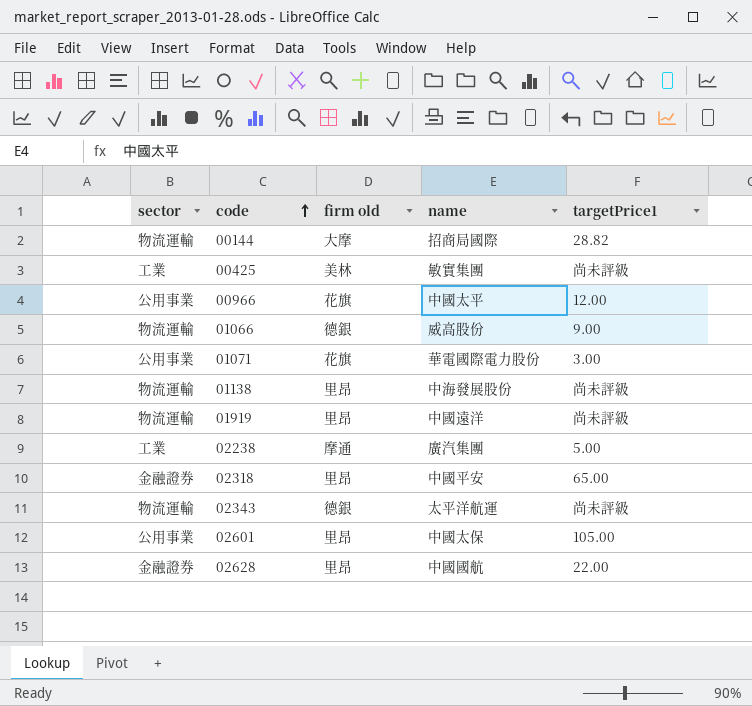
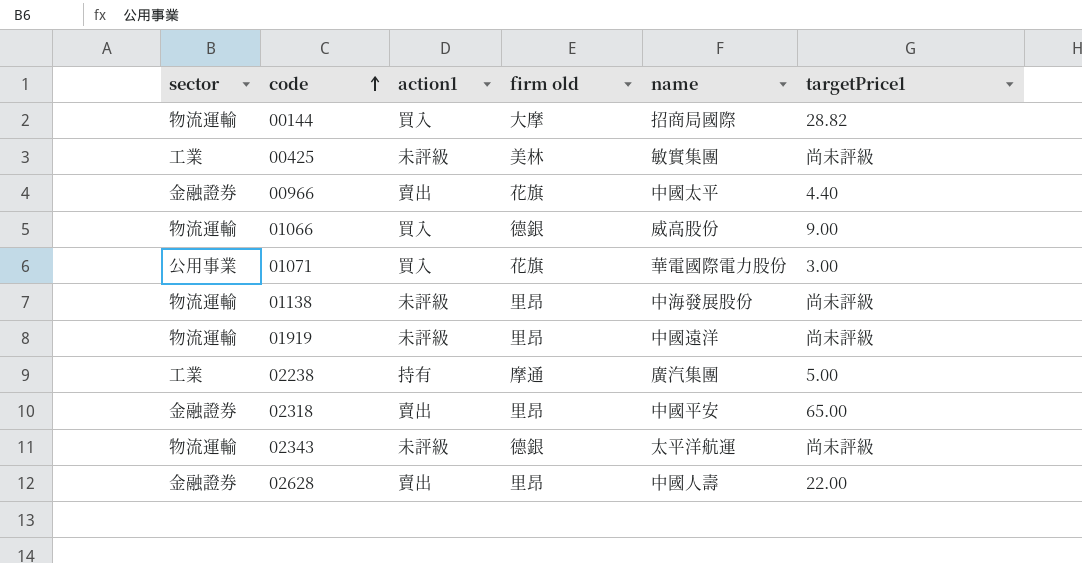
column action1 | position: none -> 3
row 02601: 公用事業 | 里昂 | 中國太保 | 105.00 -> none
00966 | sector: 公用事業 -> 金融證券
00966 | targetPrice1: 12.00 -> 4.40
02628 | name: 中國國航 -> 中國人壽

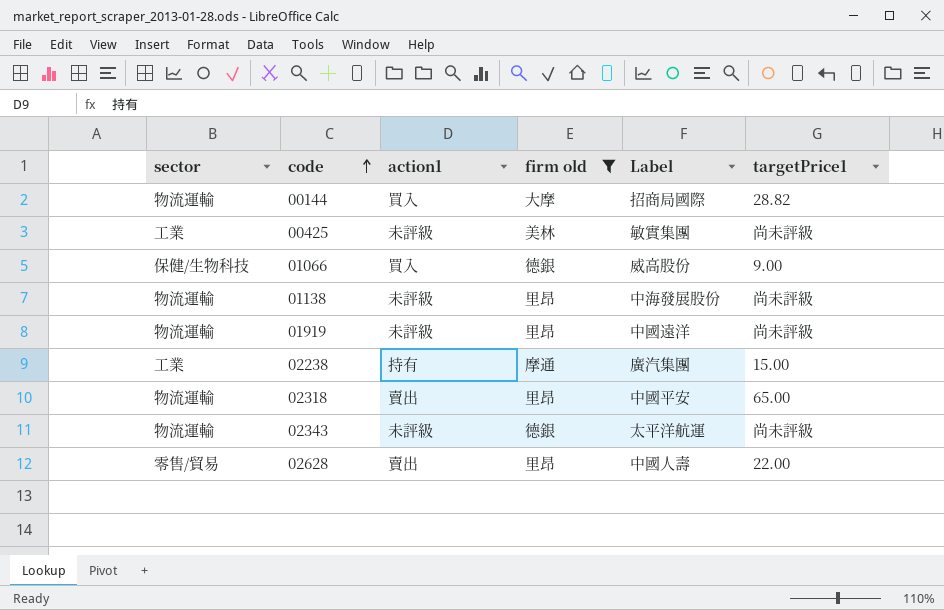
filter: none -> firm old != 花旗
column name: name -> Label
01066 | sector: 物流運輸 -> 保健/生物科技
02238 | targetPrice1: 5.00 -> 15.00
02318 | sector: 金融證券 -> 物流運輸
02628 | sector: 金融證券 -> 零售/貿易

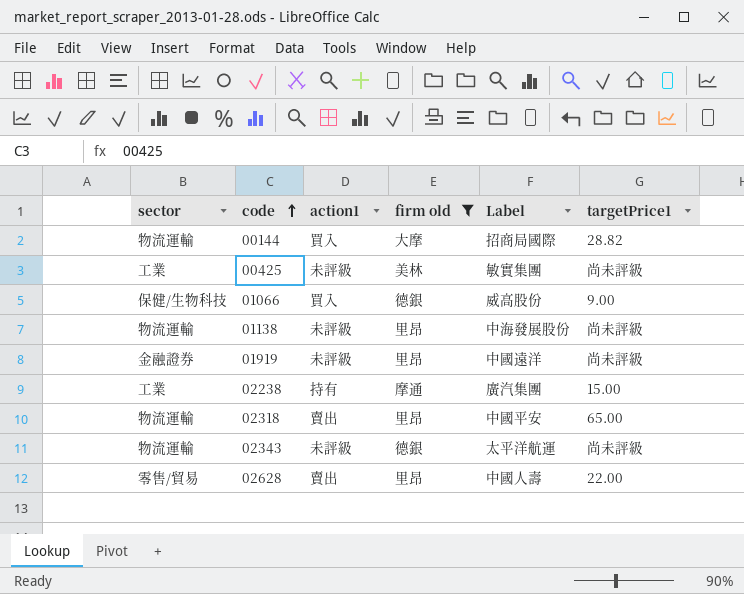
01919 | sector: 物流運輸 -> 金融證券

